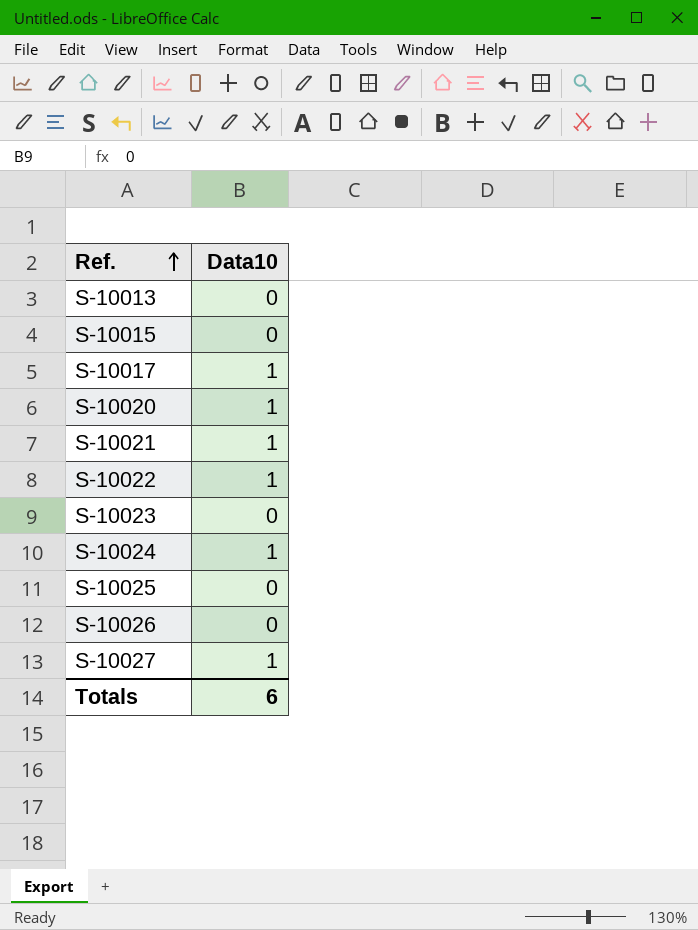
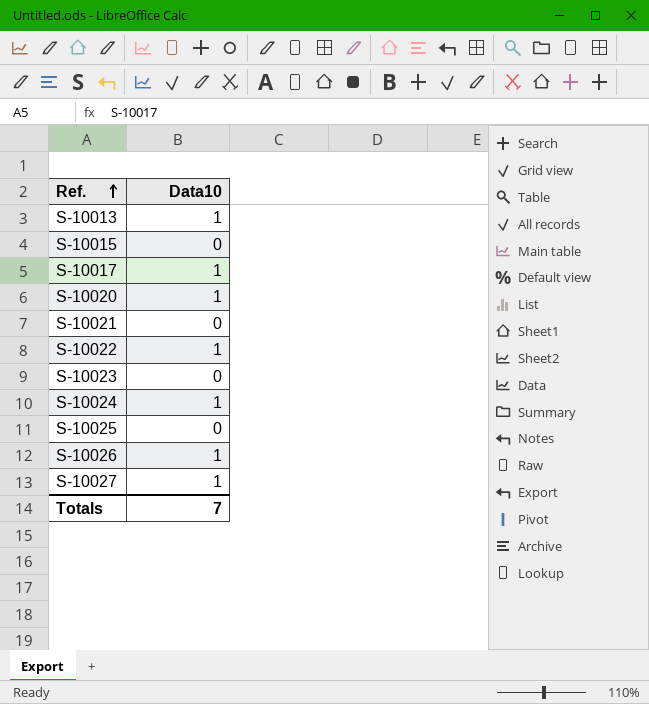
S-10013 | Data10: 0 -> 1
S-10021 | Data10: 1 -> 0
S-10026 | Data10: 0 -> 1
Totals | Data10: 6 -> 7

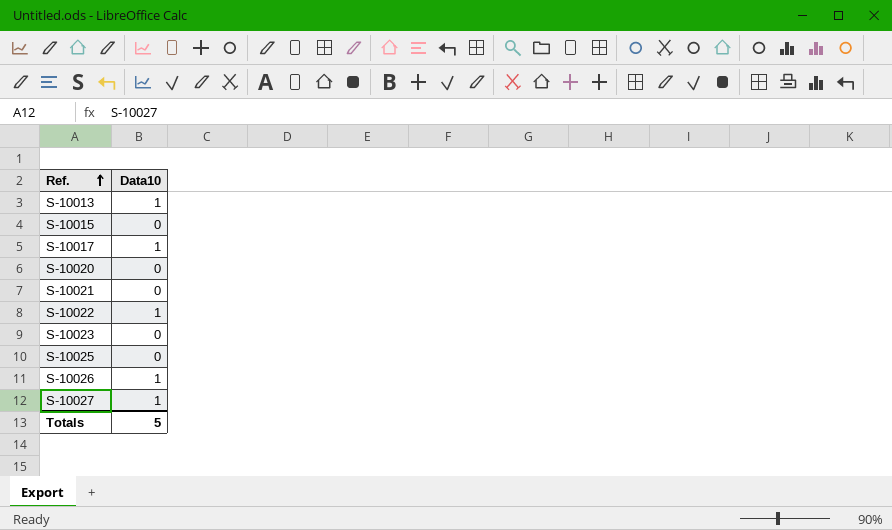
row S-10024: 1 -> none
S-10020 | Data10: 1 -> 0
Totals | Data10: 7 -> 5

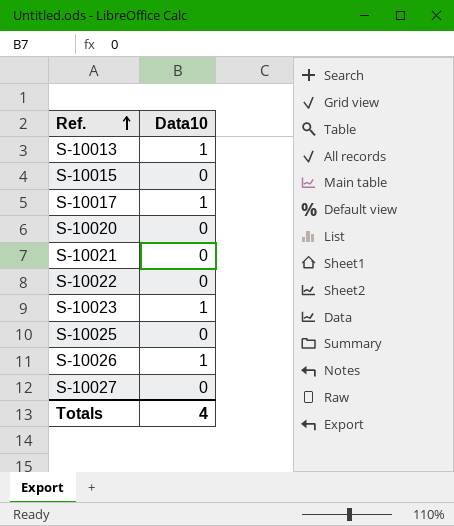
S-10022 | Data10: 1 -> 0
S-10023 | Data10: 0 -> 1
S-10027 | Data10: 1 -> 0
Totals | Data10: 5 -> 4

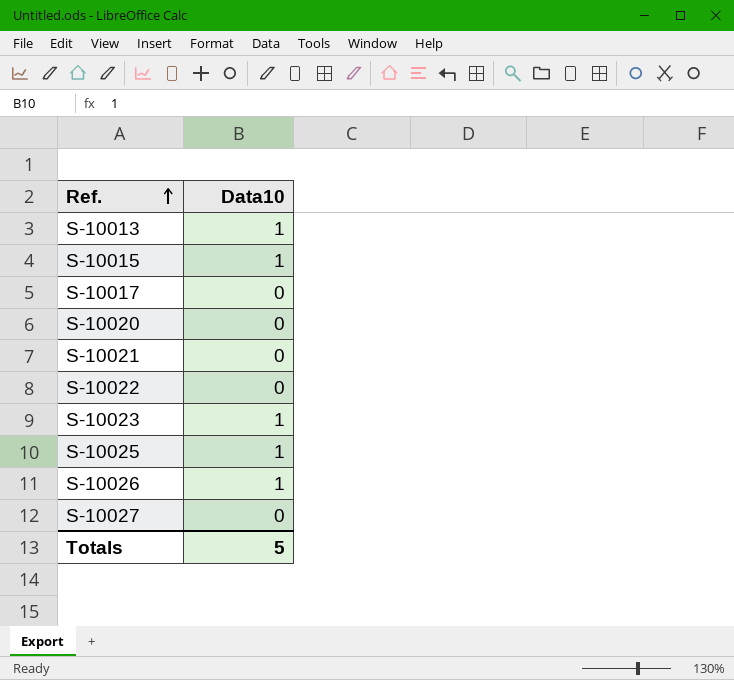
S-10015 | Data10: 0 -> 1
S-10017 | Data10: 1 -> 0
S-10025 | Data10: 0 -> 1
Totals | Data10: 4 -> 5

